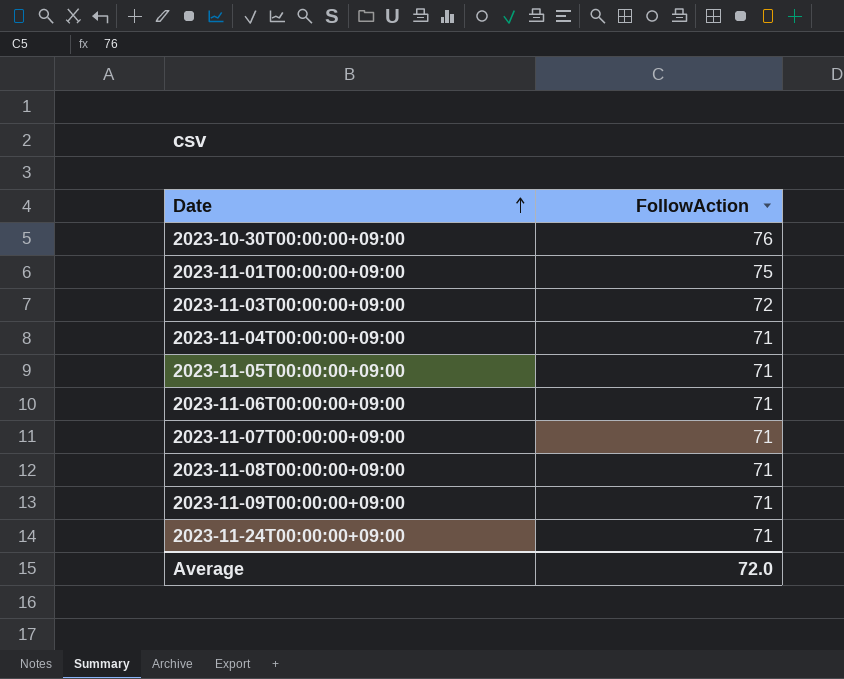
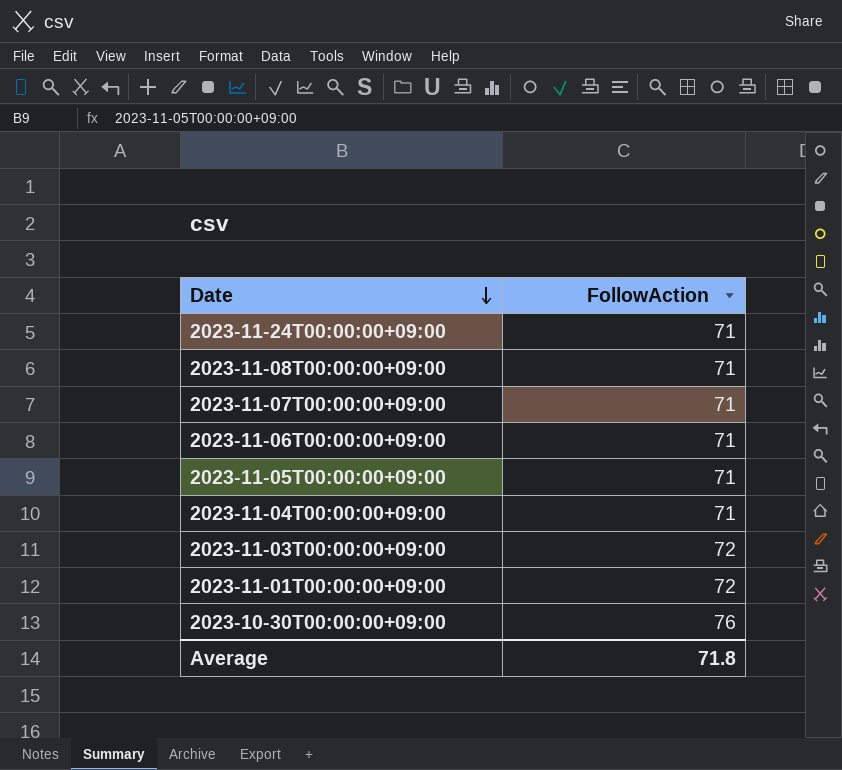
row order: Date ascending -> Date descending
row 2023-11-09T00:00:00+09:00: 71 -> none
2023-11-01T00:00:00+09:00 | FollowAction: 75 -> 72
Average | FollowAction: 72.0 -> 71.8

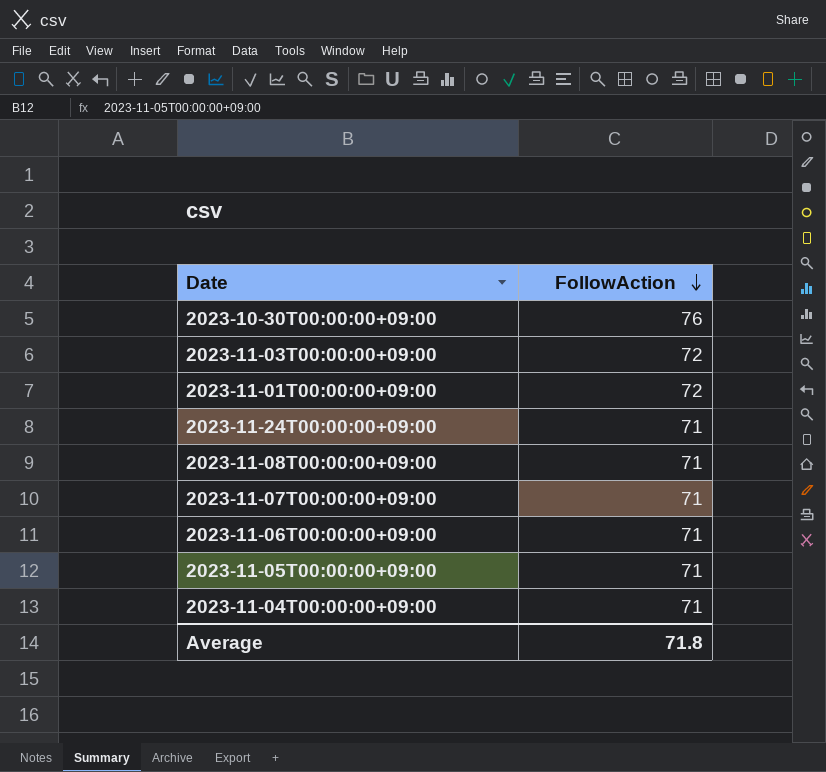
row order: Date descending -> FollowAction descending

